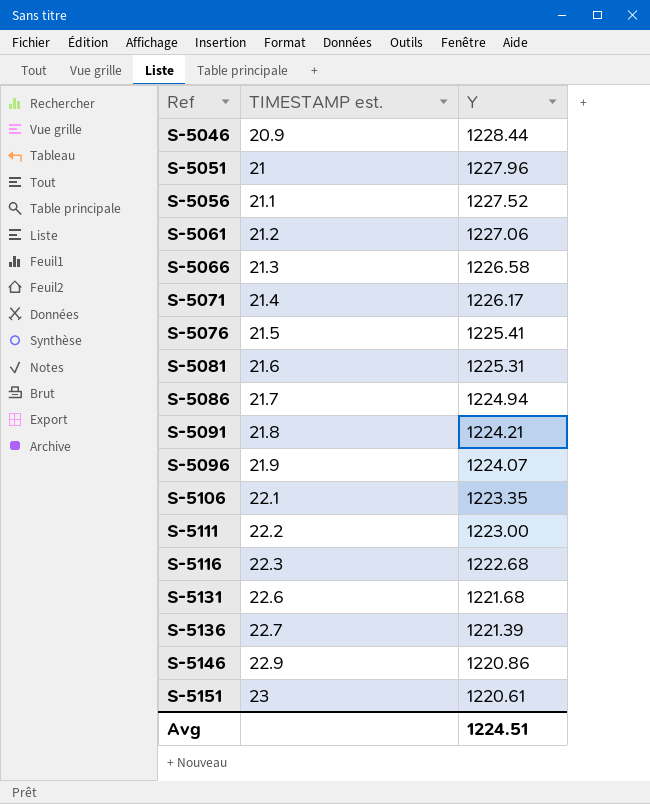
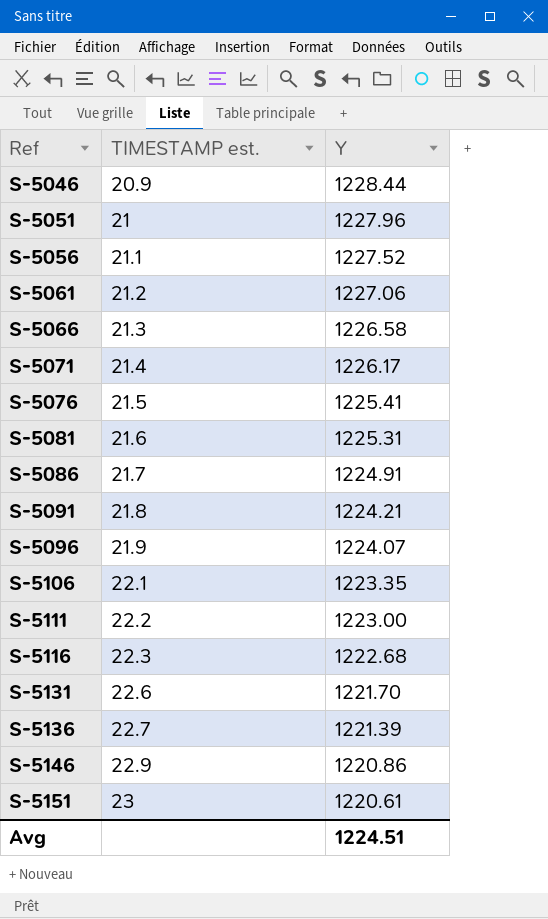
S-5086 | Y: 1224.94 -> 1224.91
S-5131 | Y: 1221.68 -> 1221.70

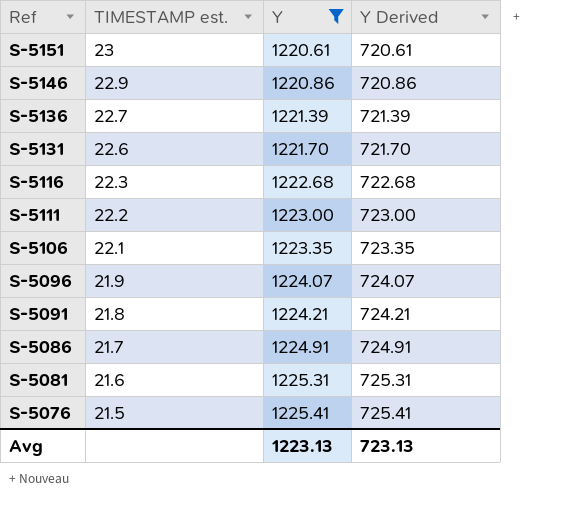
filter: none -> Y <= 1225.41
row order: Ref ascending -> Ref descending
column Y Derived | formula: none -> [Y] - 500
Avg | Y: 1224.51 -> 1223.13

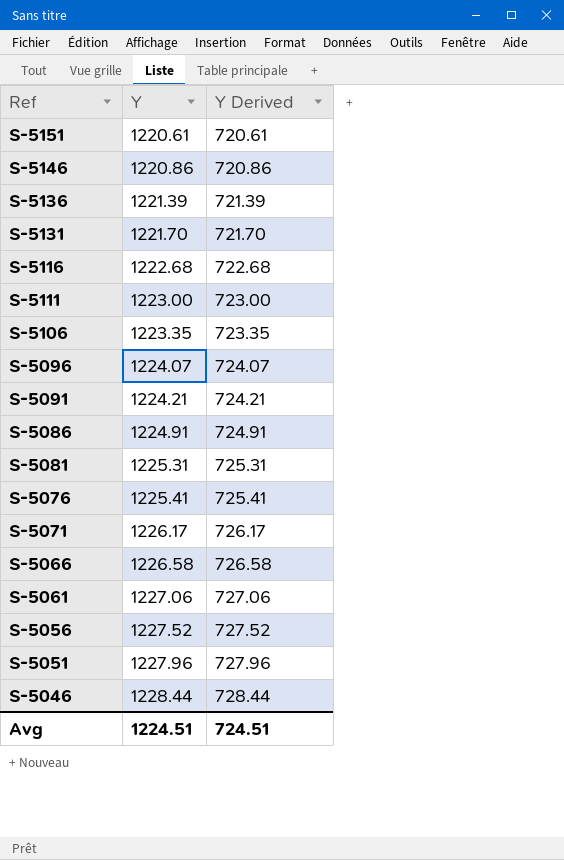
filter: Y <= 1225.41 -> none
column TIMESTAMP est. | position: 2 -> none
Avg | Y: 1223.13 -> 1224.51
Avg | Y Derived: 723.13 -> 724.51

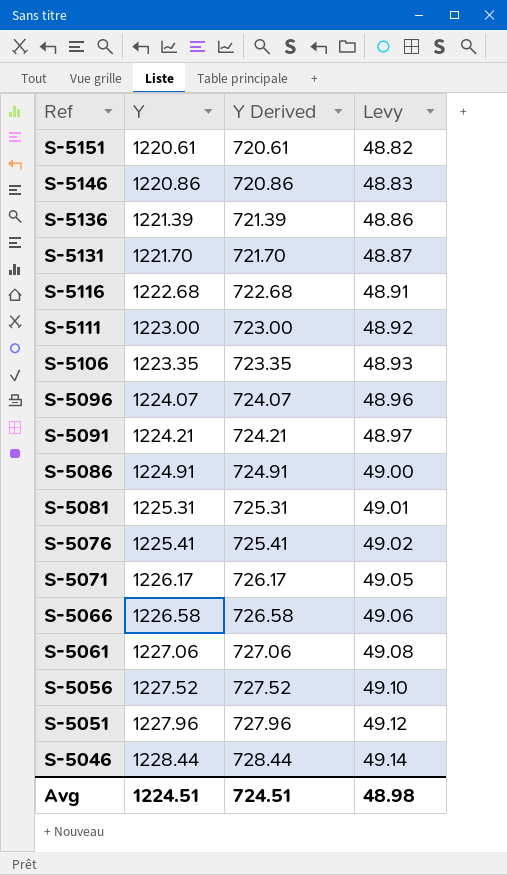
column Levy | formula: none -> [Y] * 0.04

